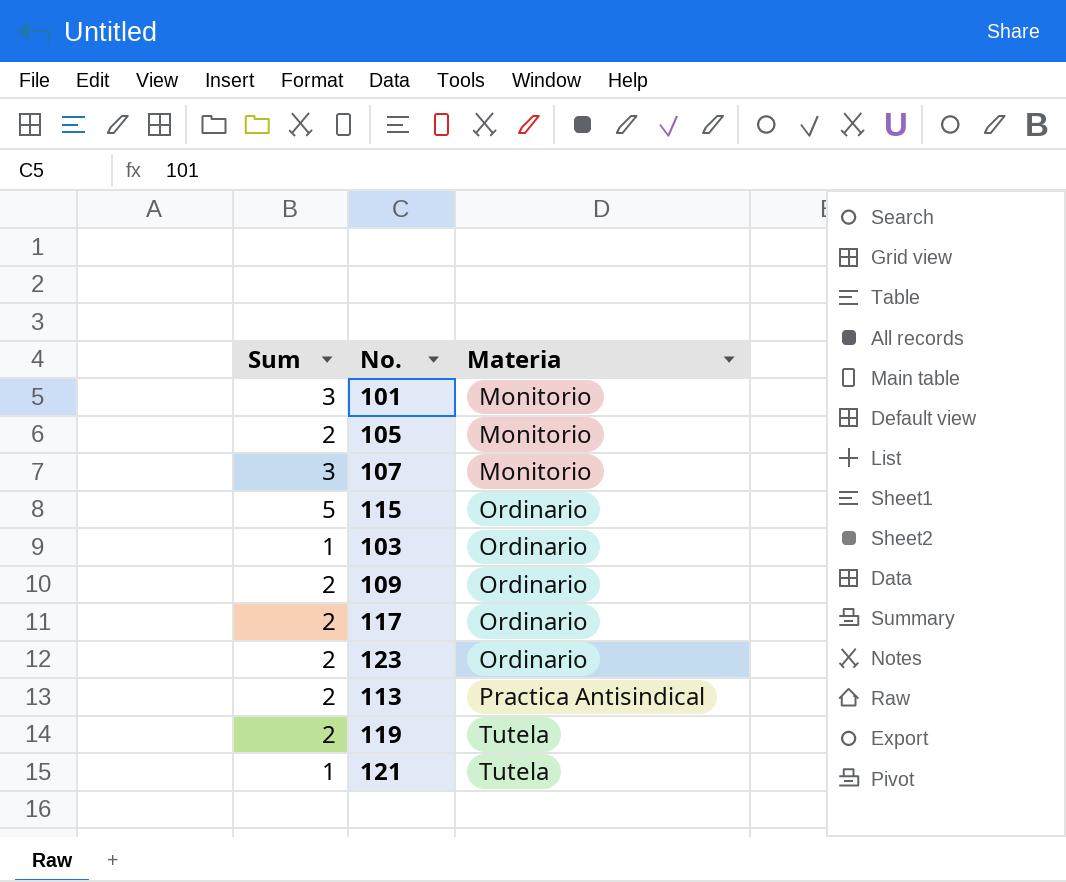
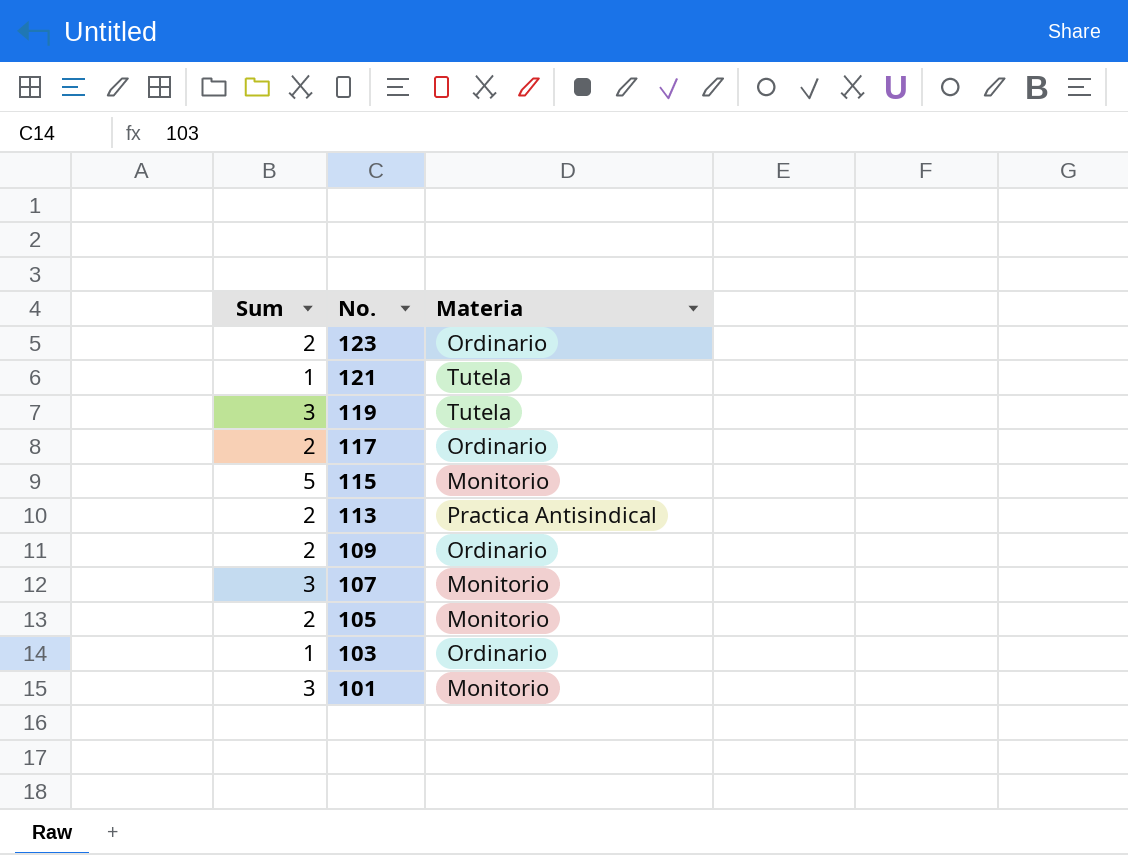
row order: Materia ascending -> No. descending
119 | Sum: 2 -> 3
115 | Materia: Ordinario -> Monitorio

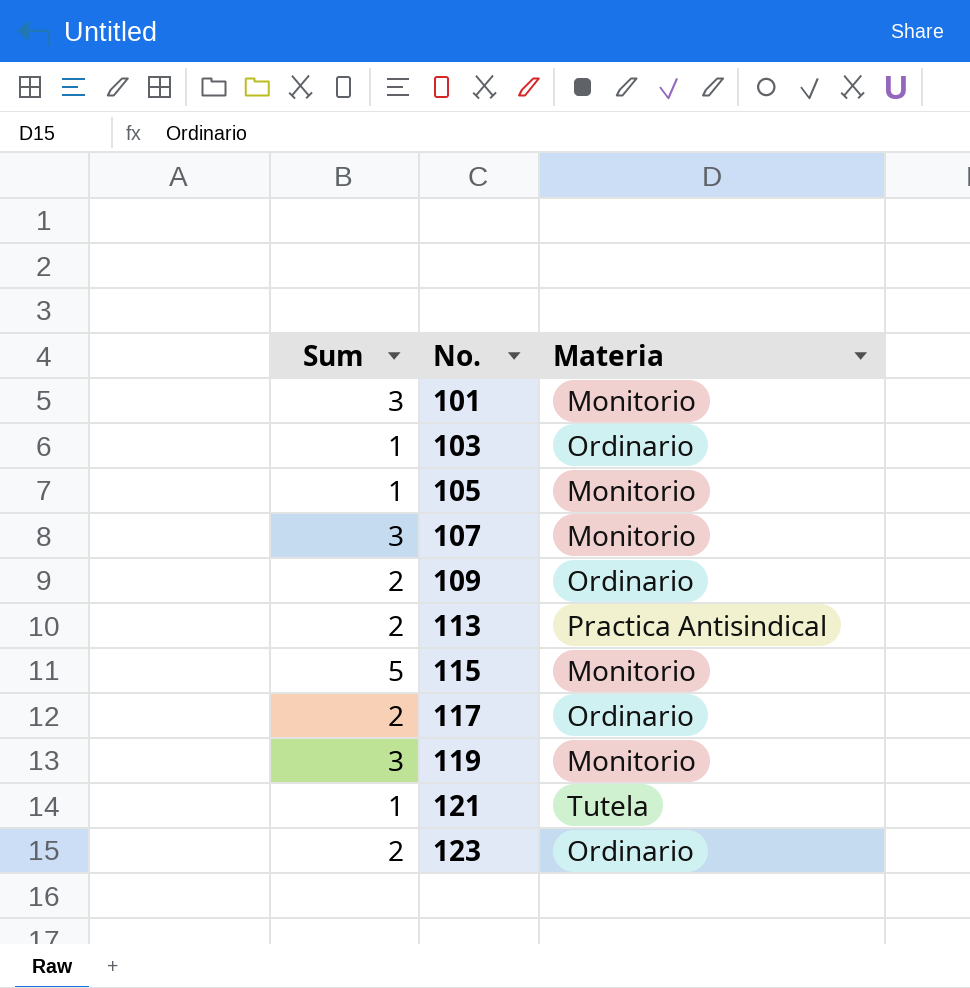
row order: No. descending -> No. ascending
105 | Sum: 2 -> 1
119 | Materia: Tutela -> Monitorio

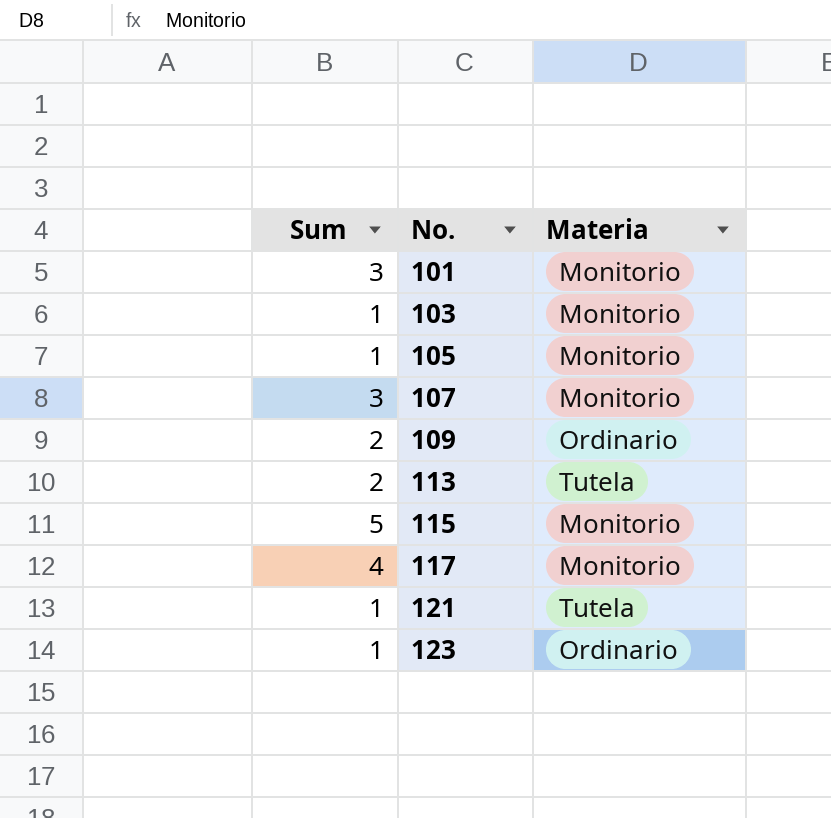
row 119: 3 | Monitorio -> none
103 | Materia: Ordinario -> Monitorio
113 | Materia: Practica Antisindical -> Tutela
117 | Sum: 2 -> 4
117 | Materia: Ordinario -> Monitorio
123 | Sum: 2 -> 1

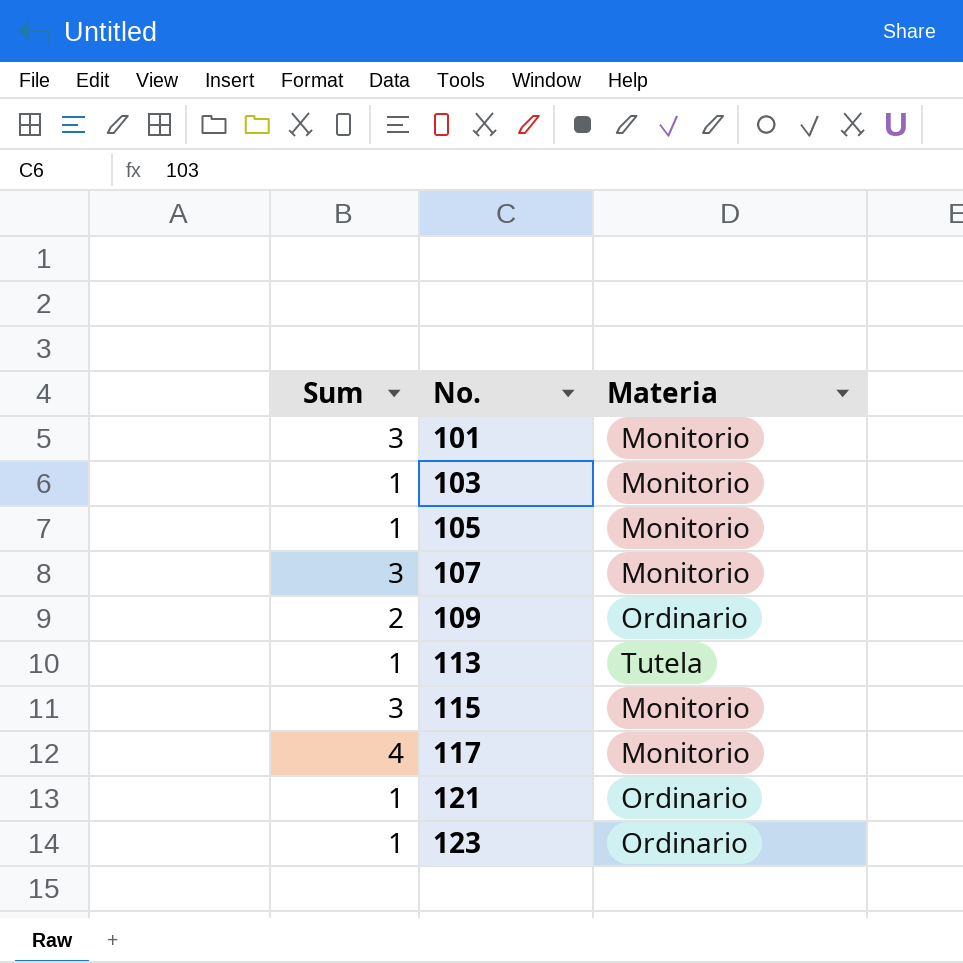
113 | Sum: 2 -> 1
115 | Sum: 5 -> 3
121 | Materia: Tutela -> Ordinario

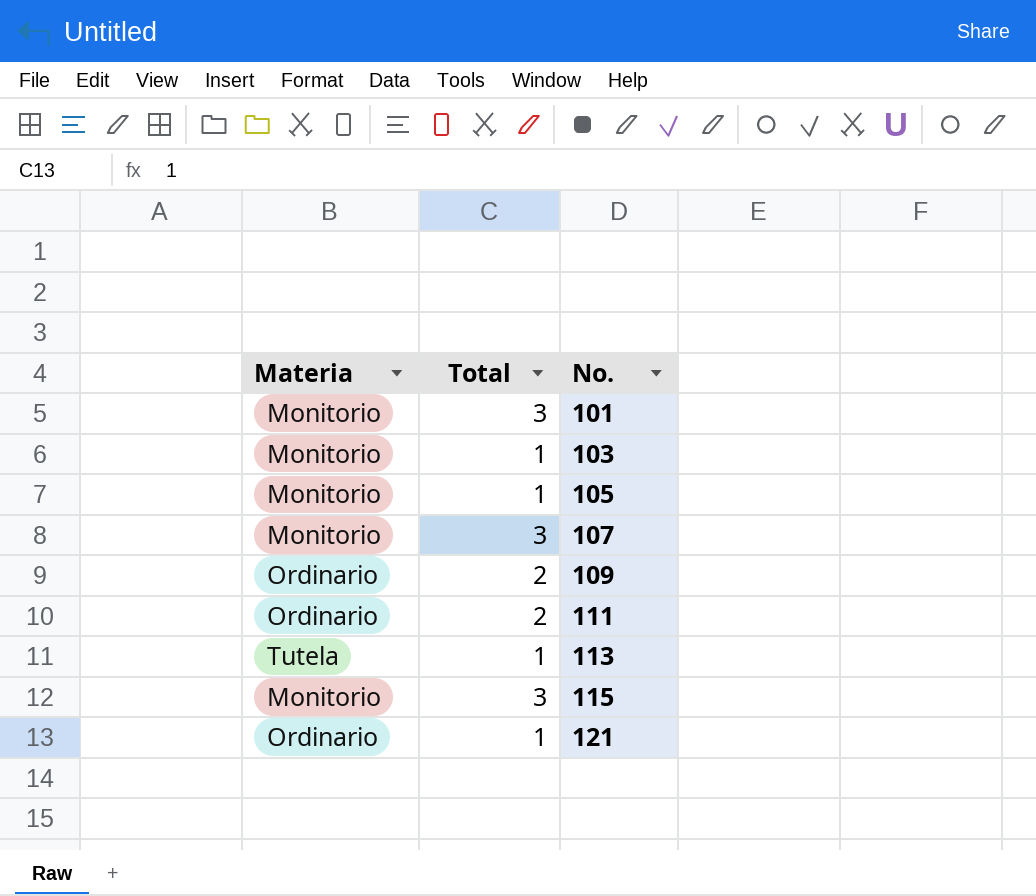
column Materia | position: 3 -> 1
column name: Sum -> Total
row 117: 4 | Monitorio -> none
row 123: 1 | Ordinario -> none
row 111: none -> Ordinario | 2

